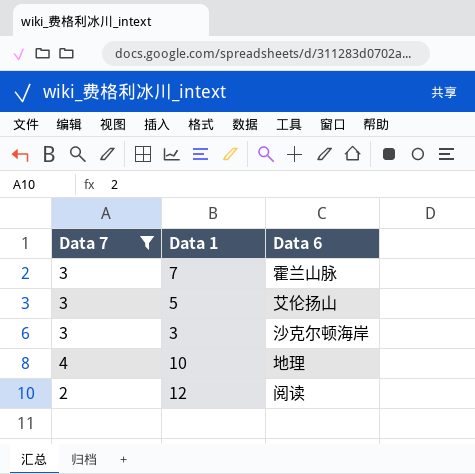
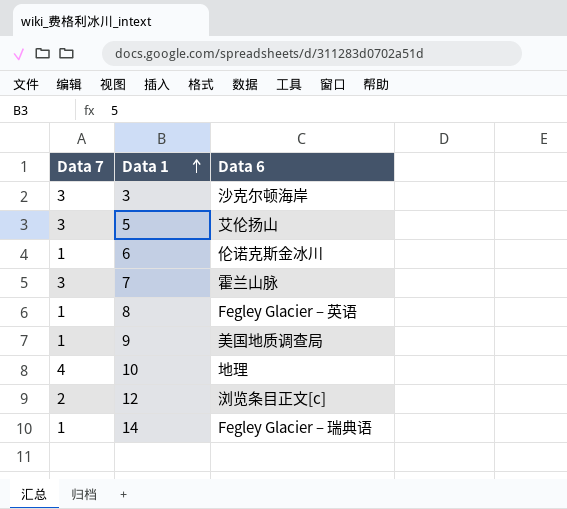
filter: Data 7 != 1 -> none
row order: none -> Data 1 ascending
12 | Data 6: 阅读 -> 浏览条目正文[c]

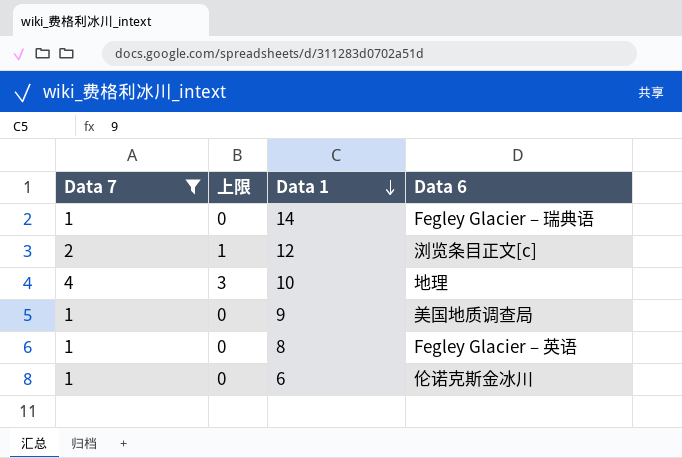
filter: none -> Data 7 != 3
row order: Data 1 ascending -> Data 1 descending
column 上限 | formula: none -> [Data 7] - 1

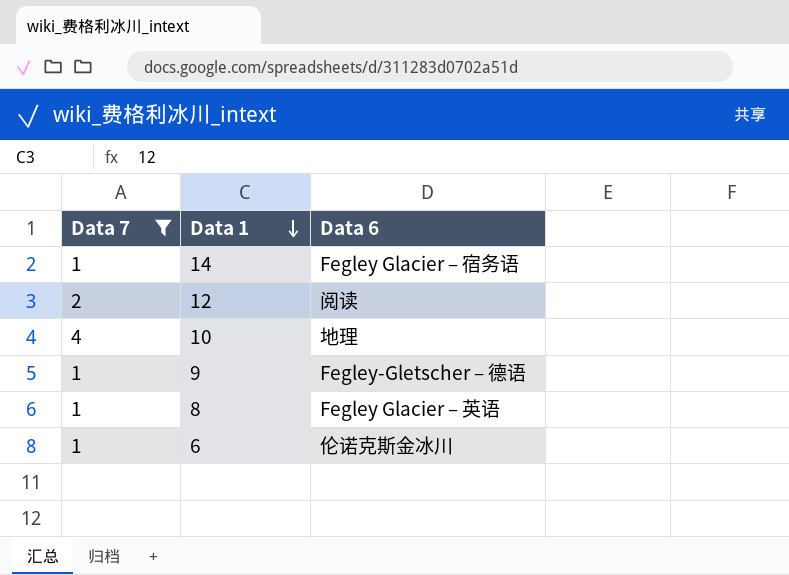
column 上限 | formula: [Data 7] - 1 -> none
14 | Data 6: Fegley Glacier – 瑞典语 -> Fegley Glacier – 宿务语
12 | Data 6: 浏览条目正文[c] -> 阅读
9 | Data 6: 美国地质调查局 -> Fegley-Gletscher – 德语

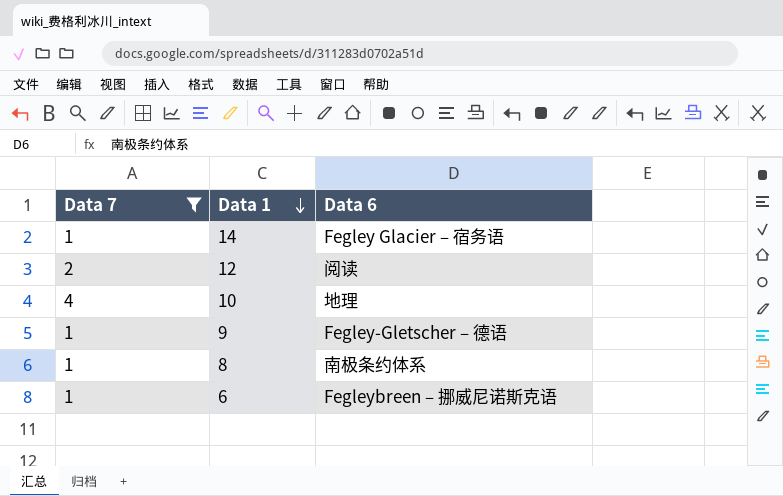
8 | Data 6: Fegley Glacier – 英语 -> 南极条约体系
6 | Data 6: 伦诺克斯金冰川 -> Fegleybreen – 挪威尼诺斯克语

